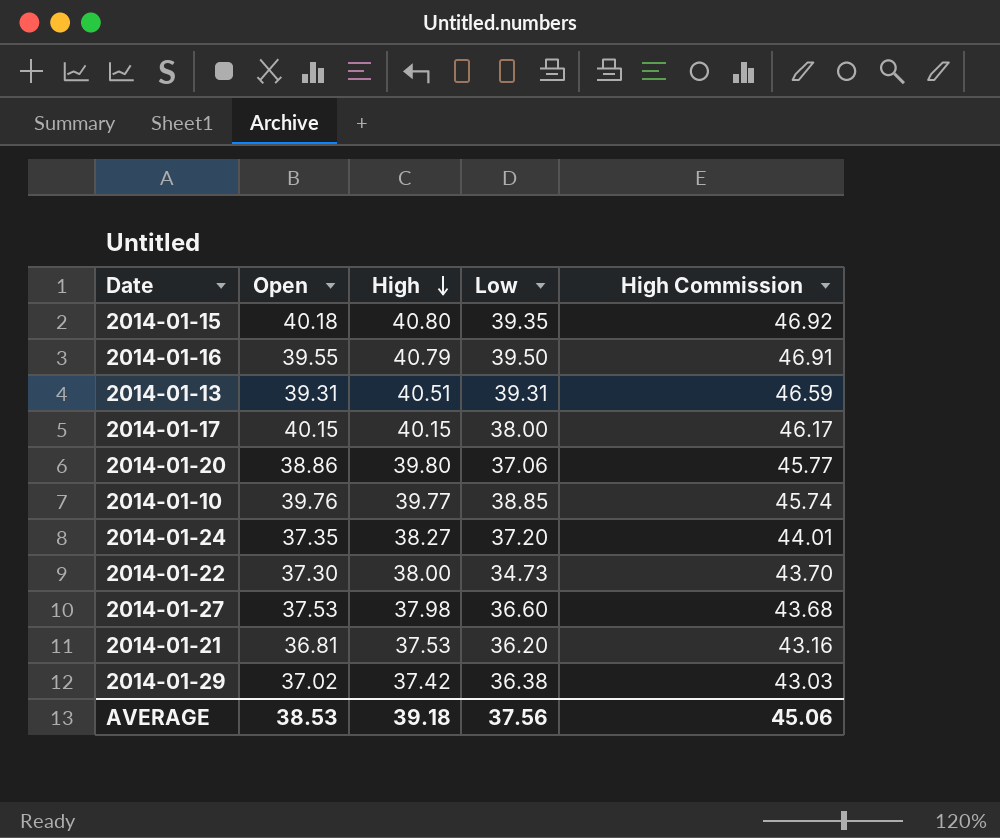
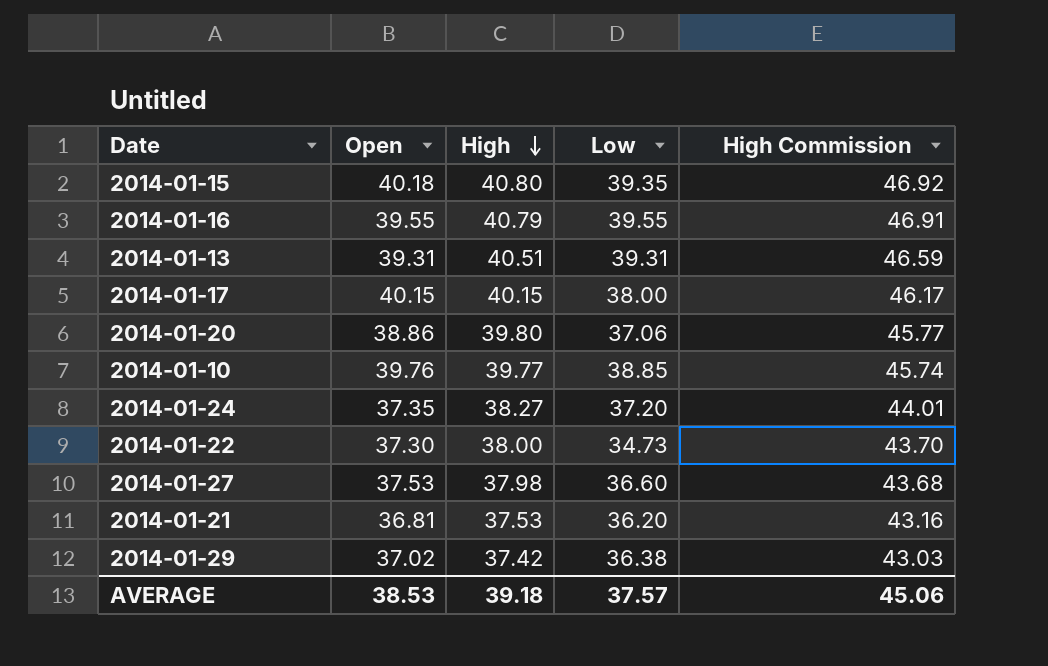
2014-01-16 | Low: 39.50 -> 39.55
AVERAGE | Low: 37.56 -> 37.57

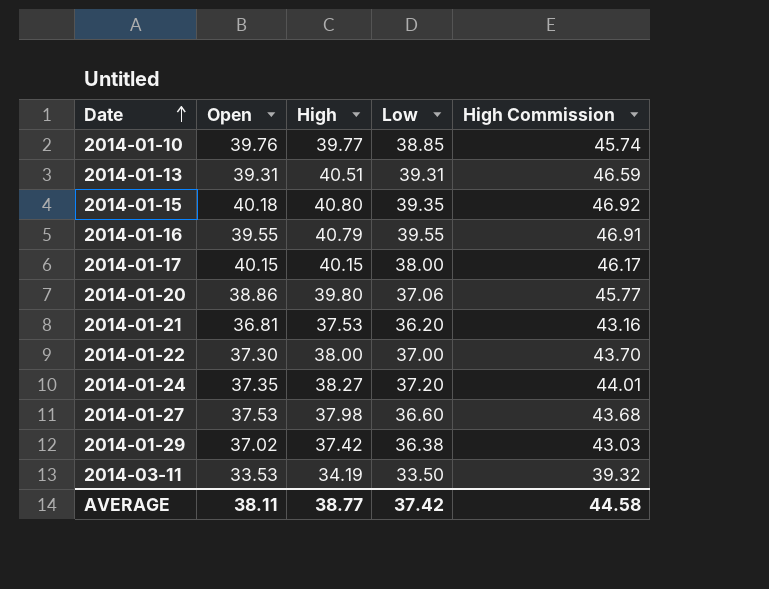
row order: High descending -> Date ascending
2014-01-22 | Low: 34.73 -> 37.00
row 2014-03-11: none -> 33.53 | 34.19 | 33.50 | 39.32
AVERAGE | Open: 38.53 -> 38.11
AVERAGE | High: 39.18 -> 38.77
AVERAGE | Low: 37.57 -> 37.42
AVERAGE | High Commission: 45.06 -> 44.58

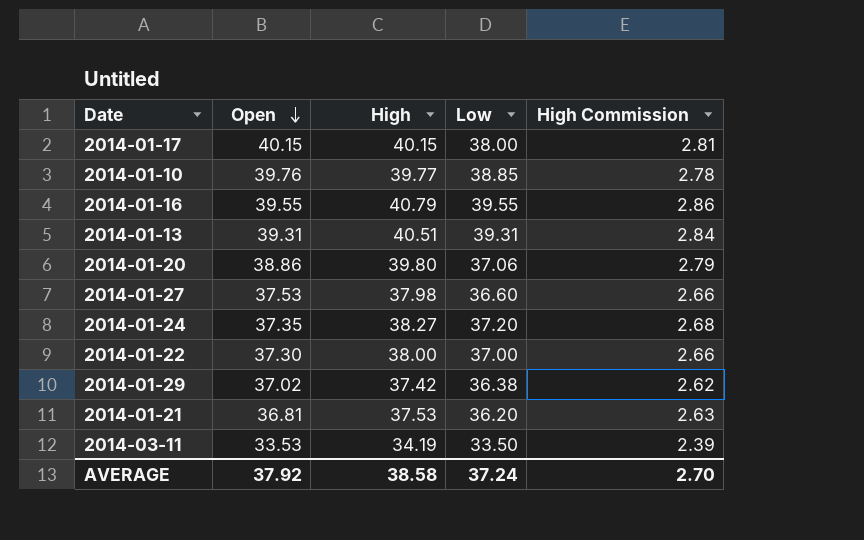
row order: Date ascending -> Open descending
column High Commission | formula: [High] * 1.15 -> [High] * 0.07
row 2014-01-15: 40.18 | 40.80 | 39.35 | 46.92 -> none
AVERAGE | Open: 38.11 -> 37.92
AVERAGE | High: 38.77 -> 38.58
AVERAGE | Low: 37.42 -> 37.24
AVERAGE | High Commission: 44.58 -> 2.70

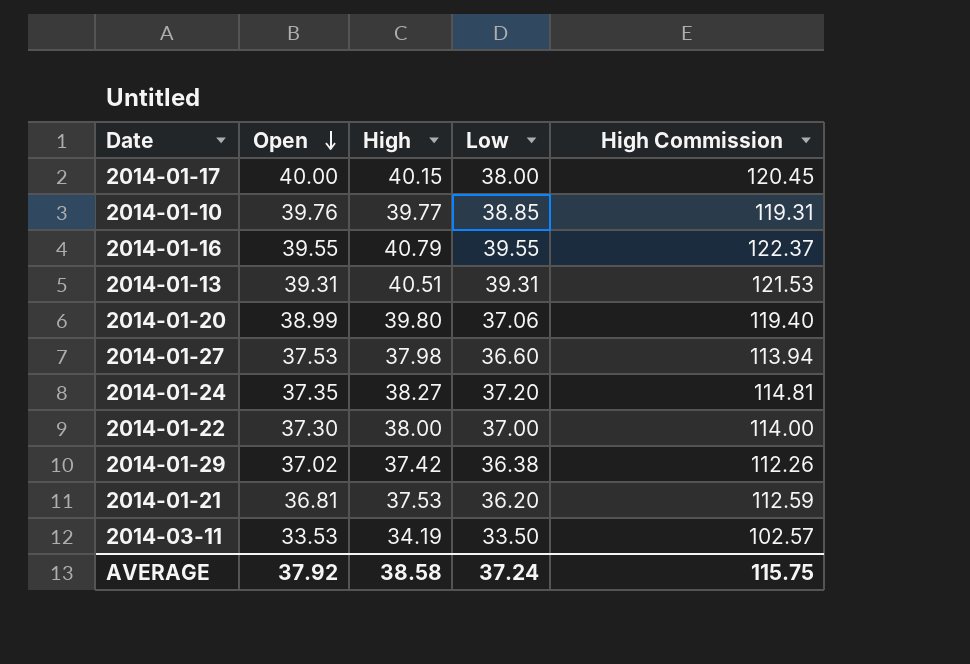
column High Commission | formula: [High] * 0.07 -> [High] * 3
2014-01-17 | Open: 40.15 -> 40.00
2014-01-20 | Open: 38.86 -> 38.99
AVERAGE | High Commission: 2.70 -> 115.75

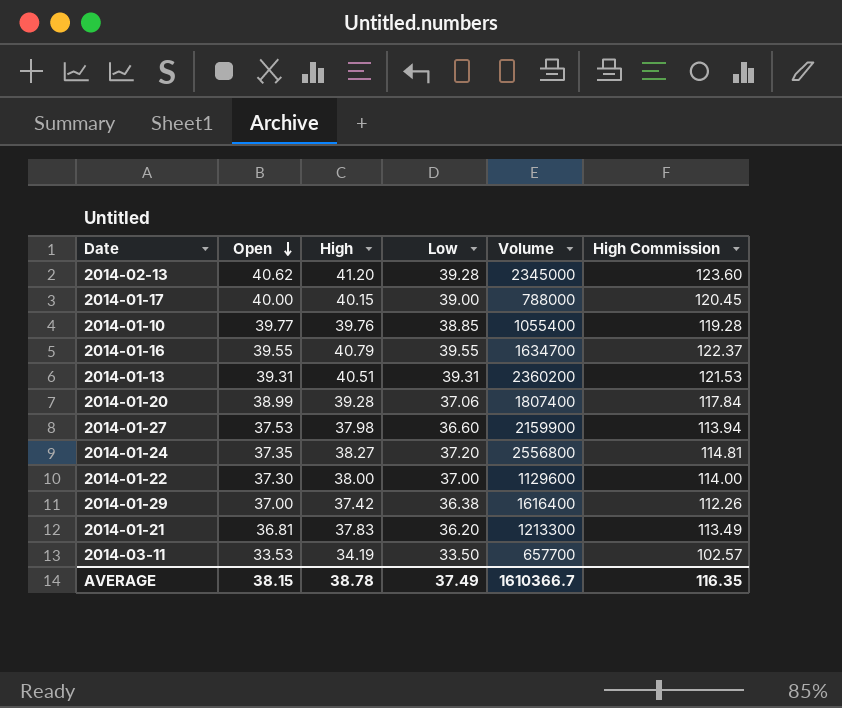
column Volume | position: none -> 5
row 2014-02-13: none -> 40.62 | 41.20 | 39.28 | 2345000 | 123.60
2014-01-17 | Low: 38.00 -> 39.00
2014-01-10 | Open: 39.76 -> 39.77
2014-01-10 | High: 39.77 -> 39.76
2014-01-10 | High Commission: 119.31 -> 119.28
2014-01-20 | High: 39.80 -> 39.28
2014-01-20 | High Commission: 119.40 -> 117.84
2014-01-29 | Open: 37.02 -> 37.00
2014-01-21 | High: 37.53 -> 37.83
2014-01-21 | High Commission: 112.59 -> 113.49
AVERAGE | Open: 37.92 -> 38.15
AVERAGE | High: 38.58 -> 38.78
AVERAGE | Low: 37.24 -> 37.49
AVERAGE | High Commission: 115.75 -> 116.35

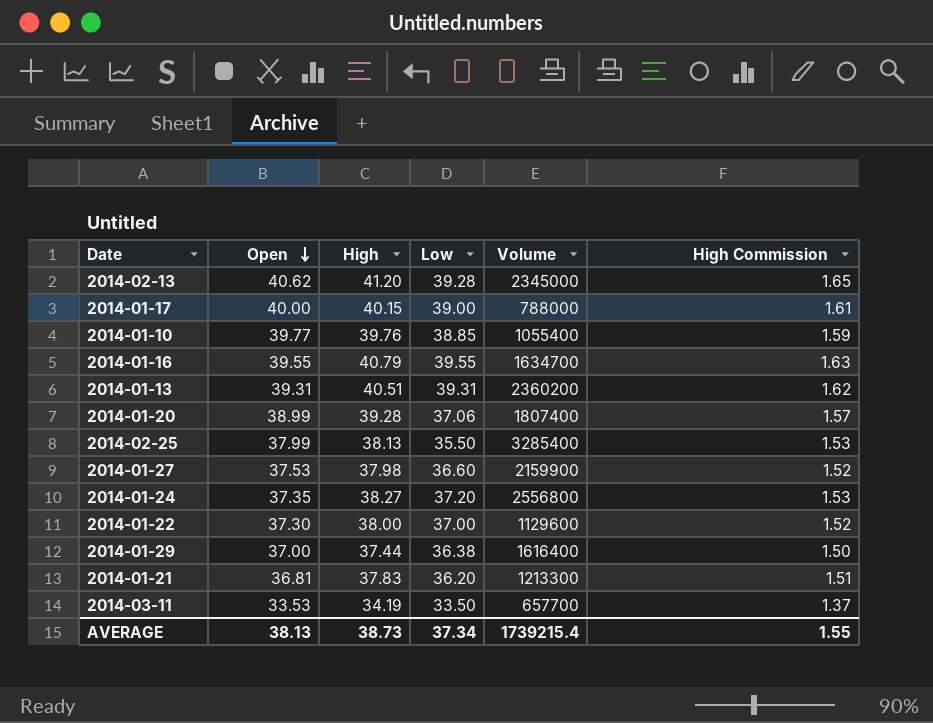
column High Commission | formula: [High] * 3 -> [High] * 0.04
row 2014-02-25: none -> 37.99 | 38.13 | 35.50 | 3285400 | 1.53
2014-01-29 | High: 37.42 -> 37.44
AVERAGE | Open: 38.15 -> 38.13
AVERAGE | High: 38.78 -> 38.73
AVERAGE | Low: 37.49 -> 37.34
AVERAGE | Volume: 1610366.7 -> 1739215.4
AVERAGE | High Commission: 116.35 -> 1.55

